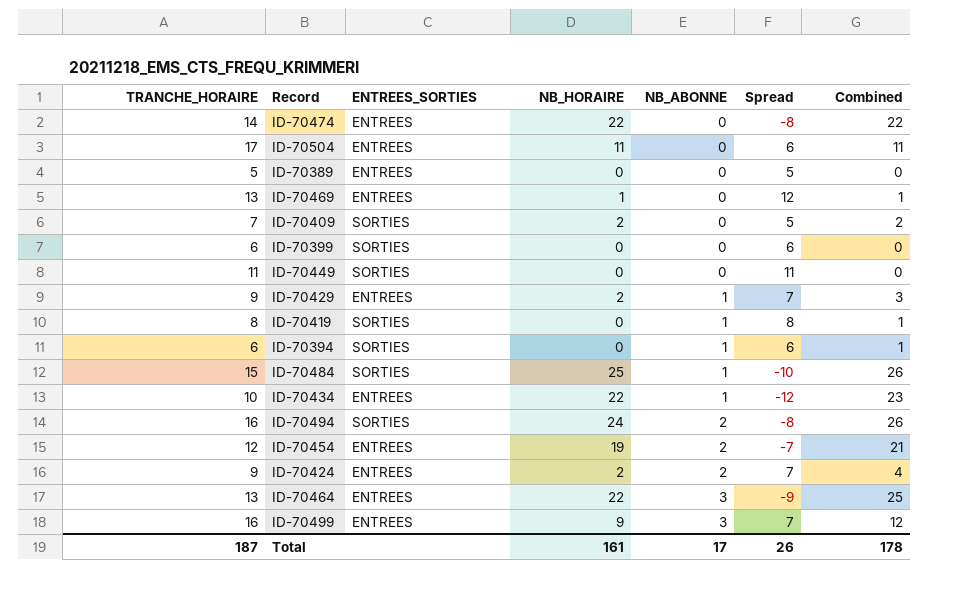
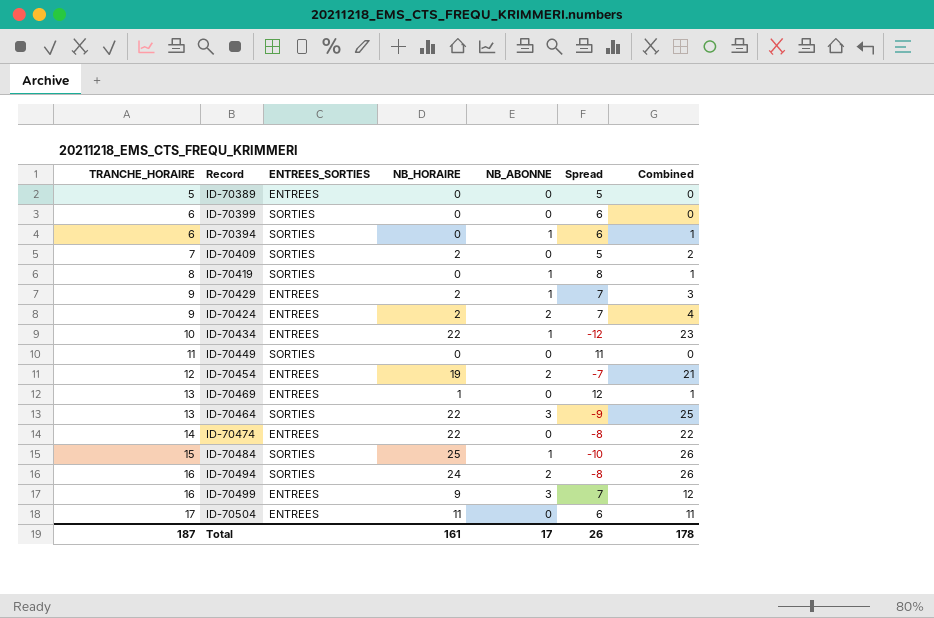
row order: NB_ABONNE ascending -> TRANCHE_HORAIRE ascending
ID-70464 | ENTREES_SORTIES: ENTREES -> SORTIES

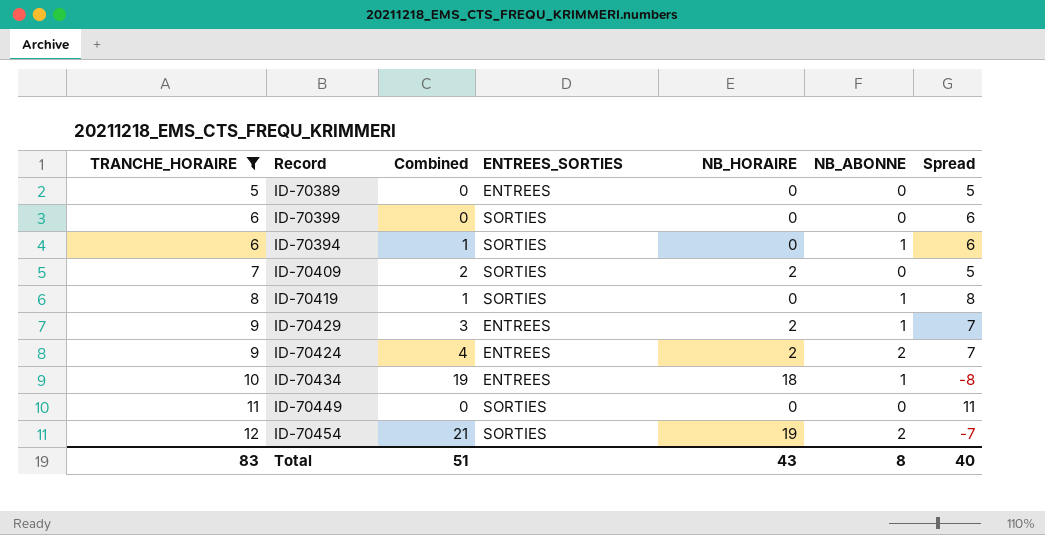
filter: none -> TRANCHE_HORAIRE <= 12
column Combined | position: 7 -> 3
ID-70434 | Combined: 23 -> 19
ID-70434 | NB_HORAIRE: 22 -> 18
ID-70434 | Spread: -12 -> -8
ID-70454 | ENTREES_SORTIES: ENTREES -> SORTIES
Total | TRANCHE_HORAIRE: 187 -> 83
Total | Combined: 178 -> 51
Total | NB_HORAIRE: 161 -> 43
Total | NB_ABONNE: 17 -> 8
Total | Spread: 26 -> 40

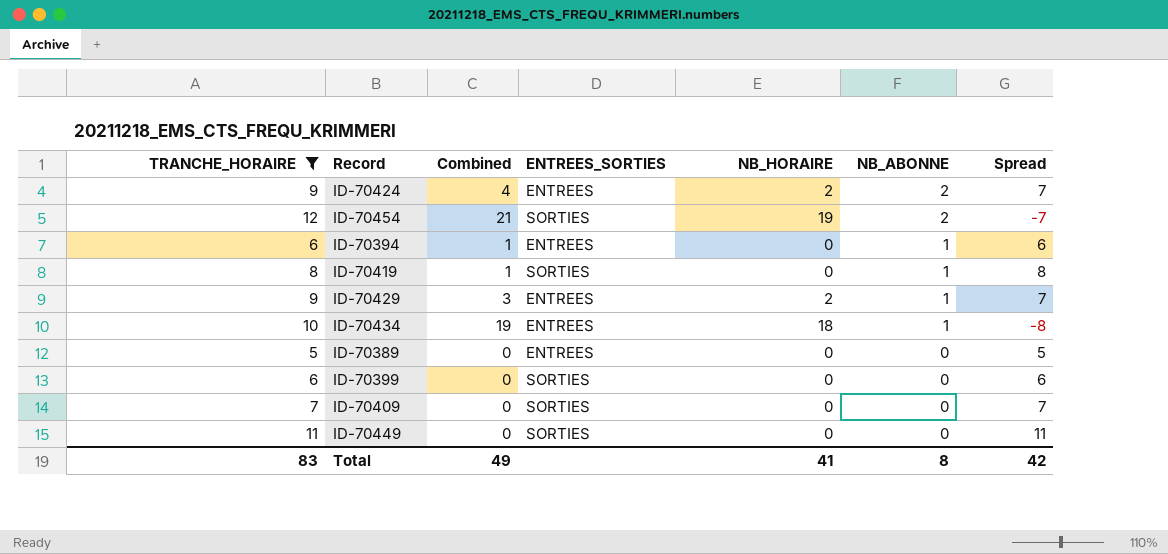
row order: TRANCHE_HORAIRE ascending -> NB_ABONNE descending
ID-70394 | ENTREES_SORTIES: SORTIES -> ENTREES
ID-70409 | Combined: 2 -> 0
ID-70409 | NB_HORAIRE: 2 -> 0
ID-70409 | Spread: 5 -> 7
Total | Combined: 51 -> 49
Total | NB_HORAIRE: 43 -> 41
Total | Spread: 40 -> 42

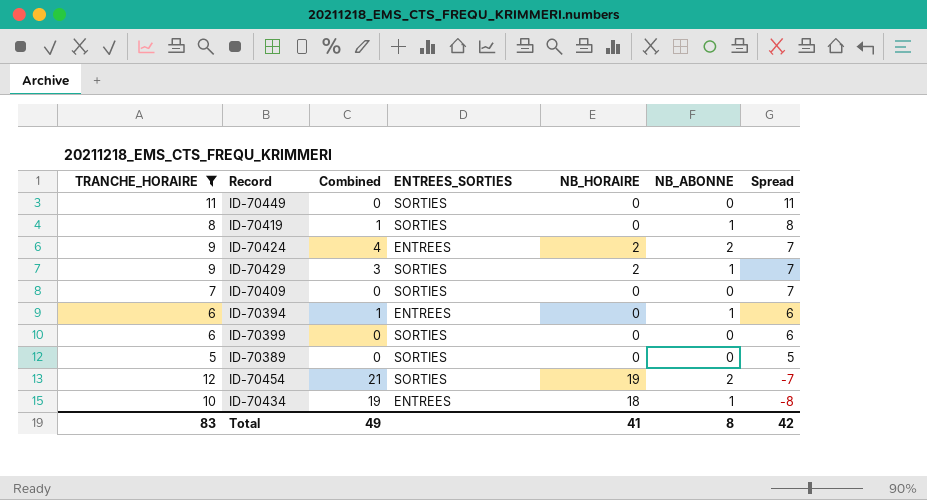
row order: NB_ABONNE descending -> Spread descending
ID-70429 | ENTREES_SORTIES: ENTREES -> SORTIES
ID-70389 | ENTREES_SORTIES: ENTREES -> SORTIES

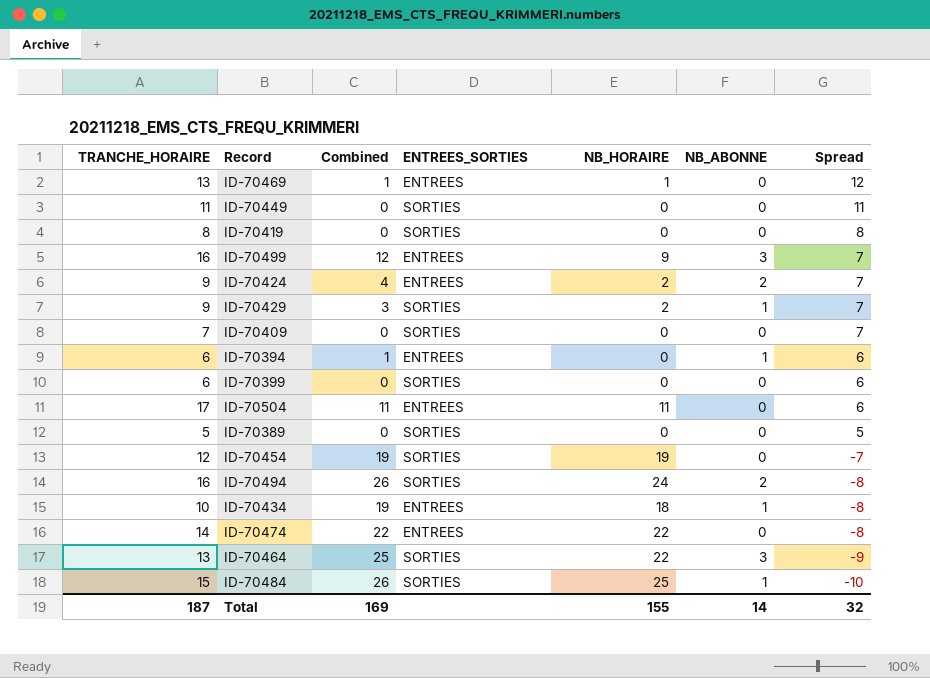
filter: TRANCHE_HORAIRE <= 12 -> none
ID-70419 | Combined: 1 -> 0
ID-70419 | NB_ABONNE: 1 -> 0
ID-70454 | Combined: 21 -> 19
ID-70454 | NB_ABONNE: 2 -> 0
Total | TRANCHE_HORAIRE: 83 -> 187
Total | Combined: 49 -> 169
Total | NB_HORAIRE: 41 -> 155
Total | NB_ABONNE: 8 -> 14
Total | Spread: 42 -> 32

